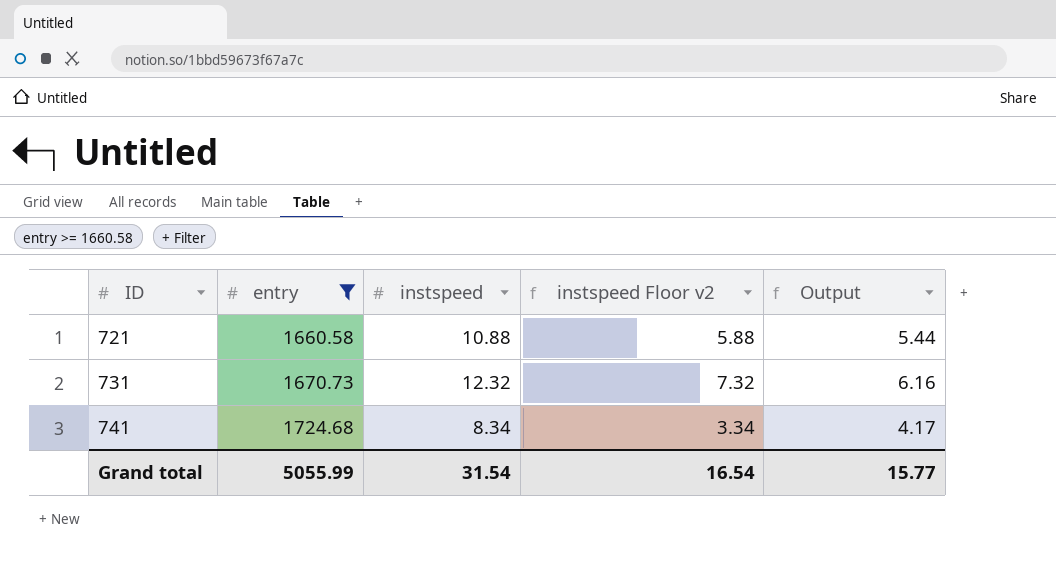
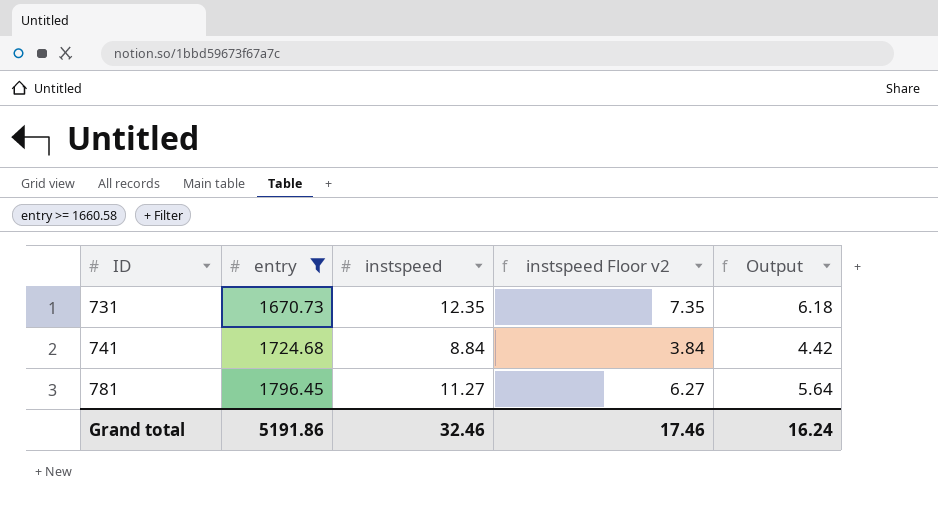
row 721: 1660.58 | 10.88 | 5.88 | 5.44 -> none
731 | instspeed: 12.32 -> 12.35
731 | instspeed Floor v2: 7.32 -> 7.35
731 | Output: 6.16 -> 6.18
741 | instspeed: 8.34 -> 8.84
741 | instspeed Floor v2: 3.34 -> 3.84
741 | Output: 4.17 -> 4.42
row 781: none -> 1796.45 | 11.27 | 6.27 | 5.64
Grand total | entry: 5055.99 -> 5191.86
Grand total | instspeed: 31.54 -> 32.46
Grand total | instspeed Floor v2: 16.54 -> 17.46
Grand total | Output: 15.77 -> 16.24

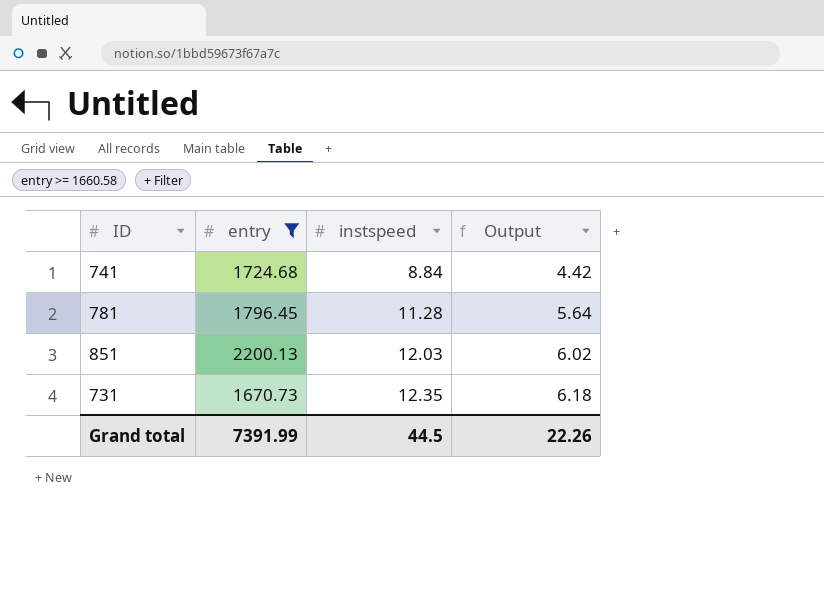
row order: ID ascending -> instspeed ascending
column instspeed Floor v2 | formula: [instspeed] - 5 -> none
781 | instspeed: 11.27 -> 11.28
row 851: none -> 2200.13 | 12.03 | 6.02
Grand total | entry: 5191.86 -> 7391.99
Grand total | instspeed: 32.46 -> 44.5
Grand total | Output: 16.24 -> 22.26

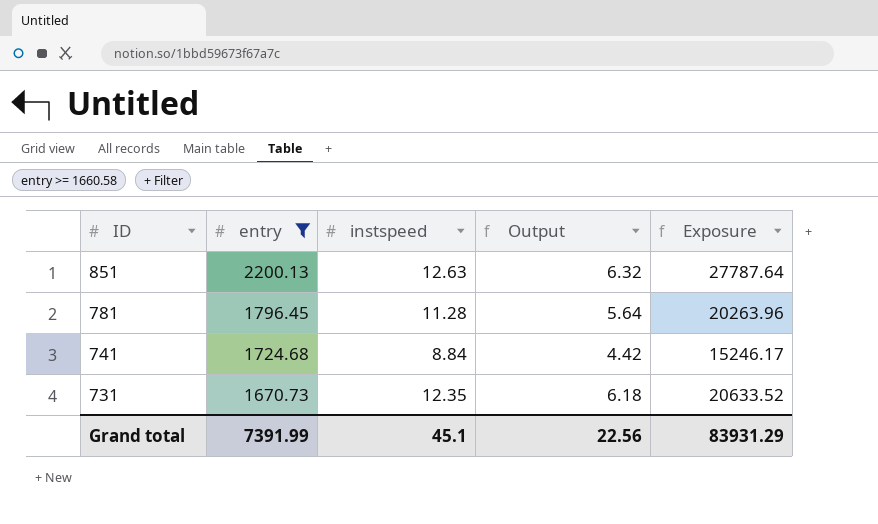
row order: instspeed ascending -> ID descending
column Exposure | formula: none -> [entry] * [instspeed]
851 | instspeed: 12.03 -> 12.63
851 | Output: 6.02 -> 6.32
Grand total | instspeed: 44.5 -> 45.1
Grand total | Output: 22.26 -> 22.56

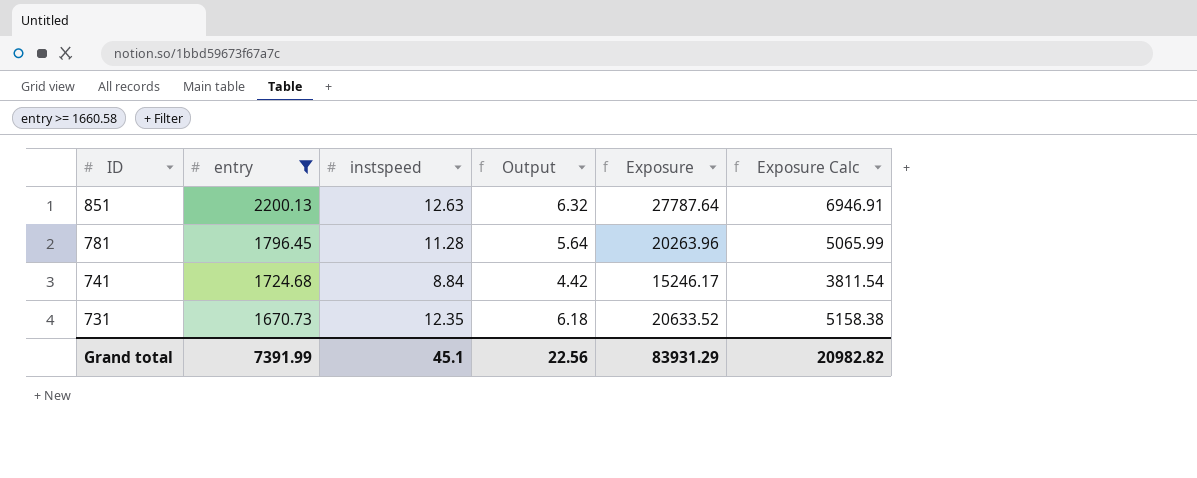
column Exposure Calc | formula: none -> [Exposure] * 0.25

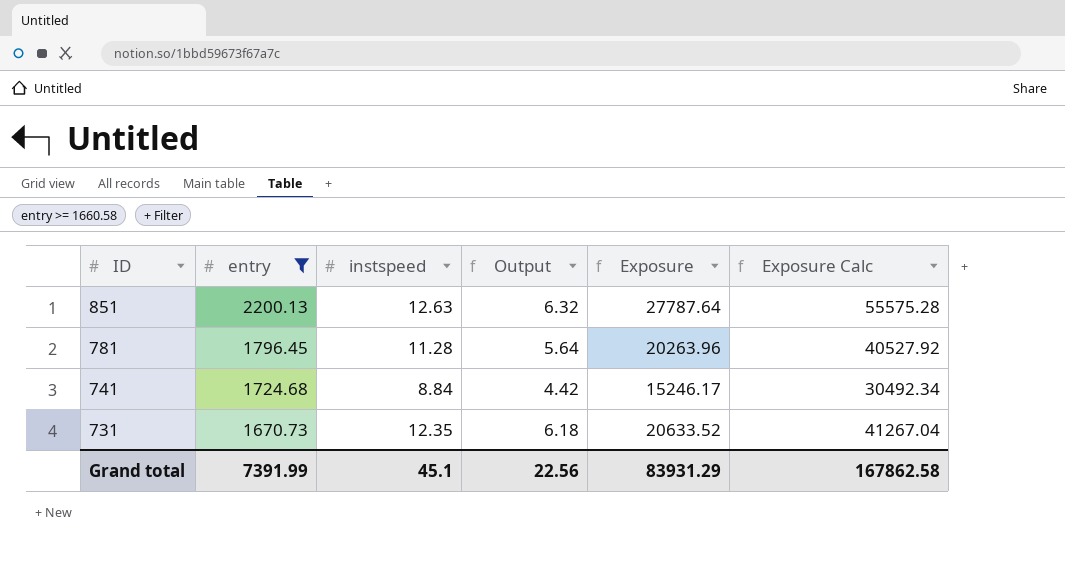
column Exposure Calc | formula: [Exposure] * 0.25 -> [Exposure] * 2
Grand total | Exposure Calc: 20982.82 -> 167862.58

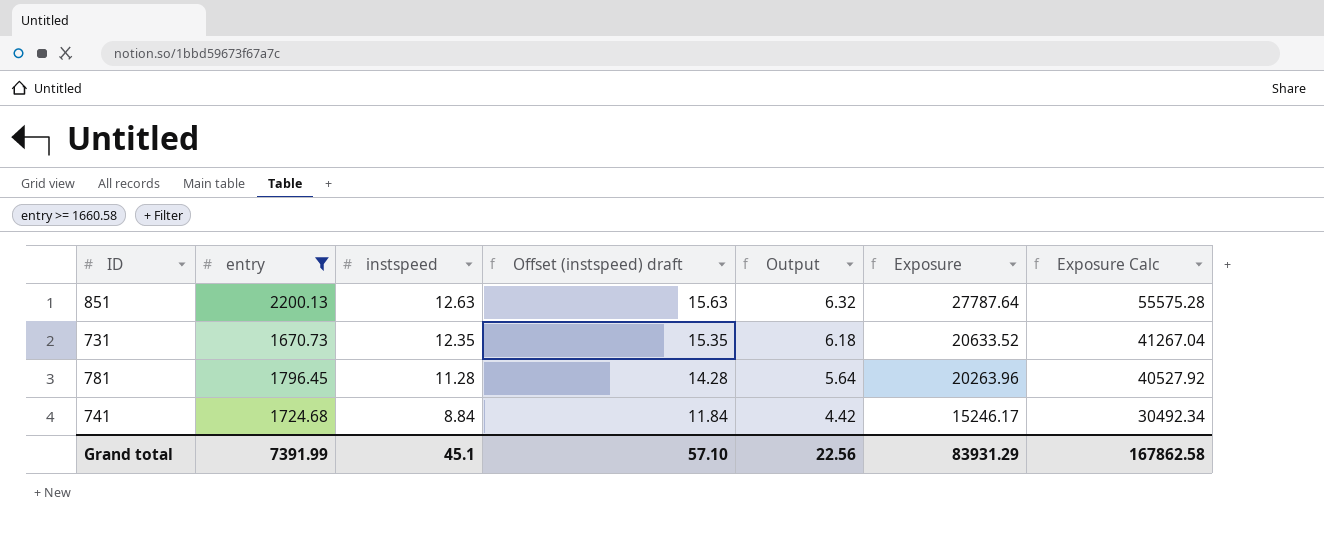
row order: ID descending -> instspeed descending
column Offset (instspeed) draft | formula: none -> [instspeed] + 3

